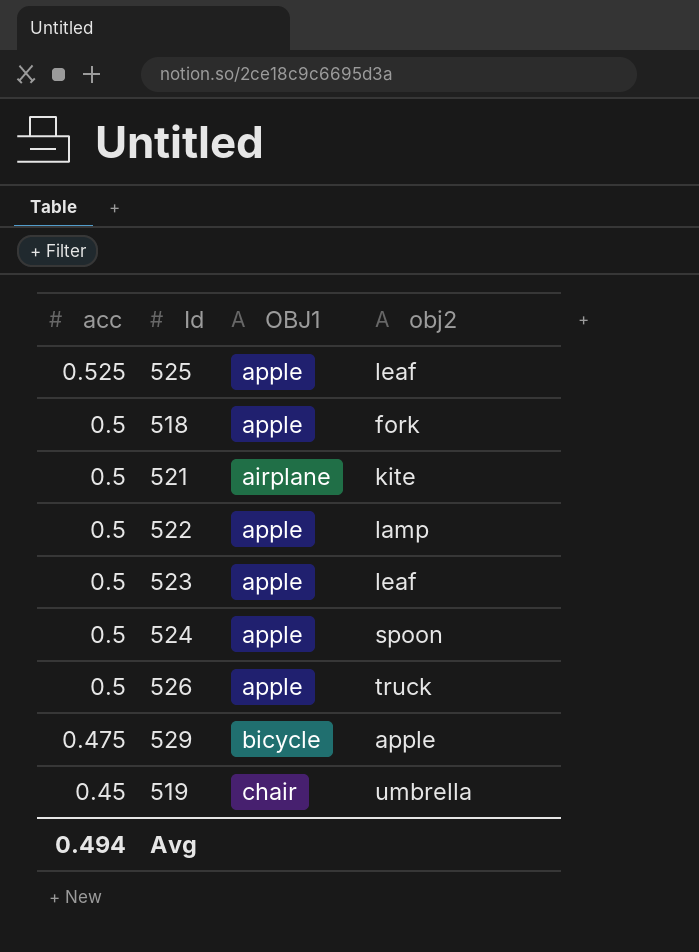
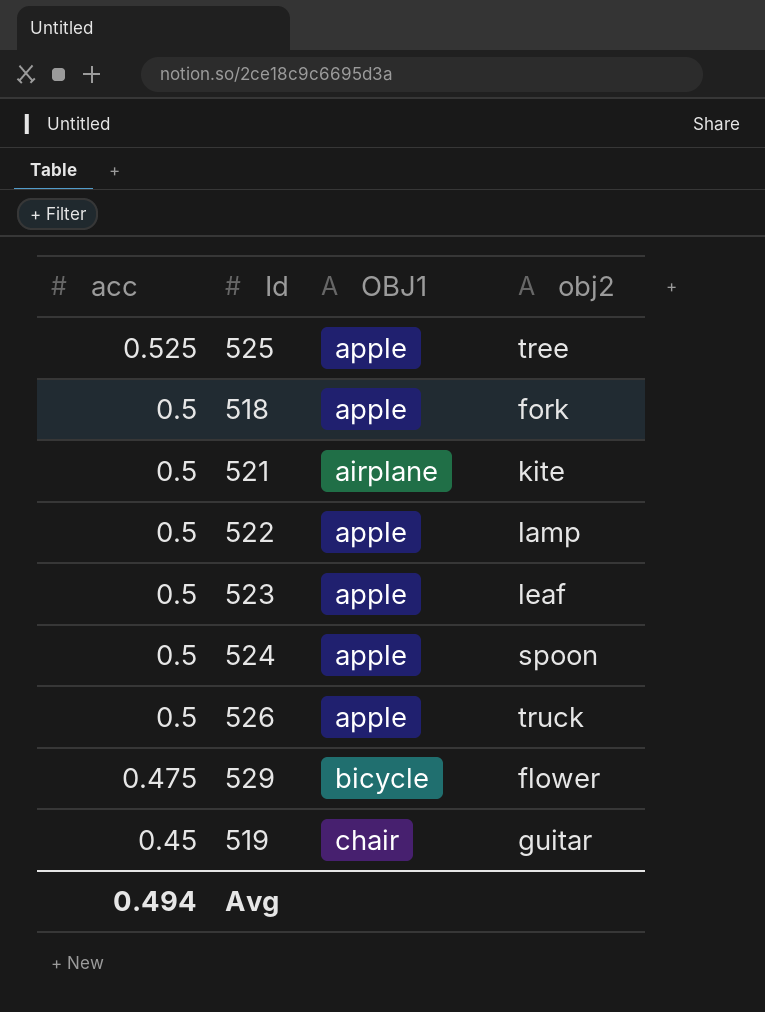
525 | obj2: leaf -> tree
529 | obj2: apple -> flower
519 | obj2: umbrella -> guitar

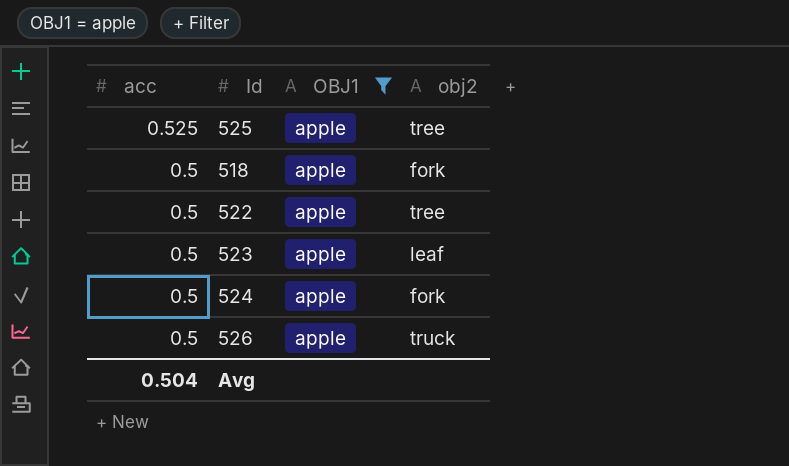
filter: none -> OBJ1 = apple
522 | obj2: lamp -> tree
524 | obj2: spoon -> fork
Avg | acc: 0.494 -> 0.504

